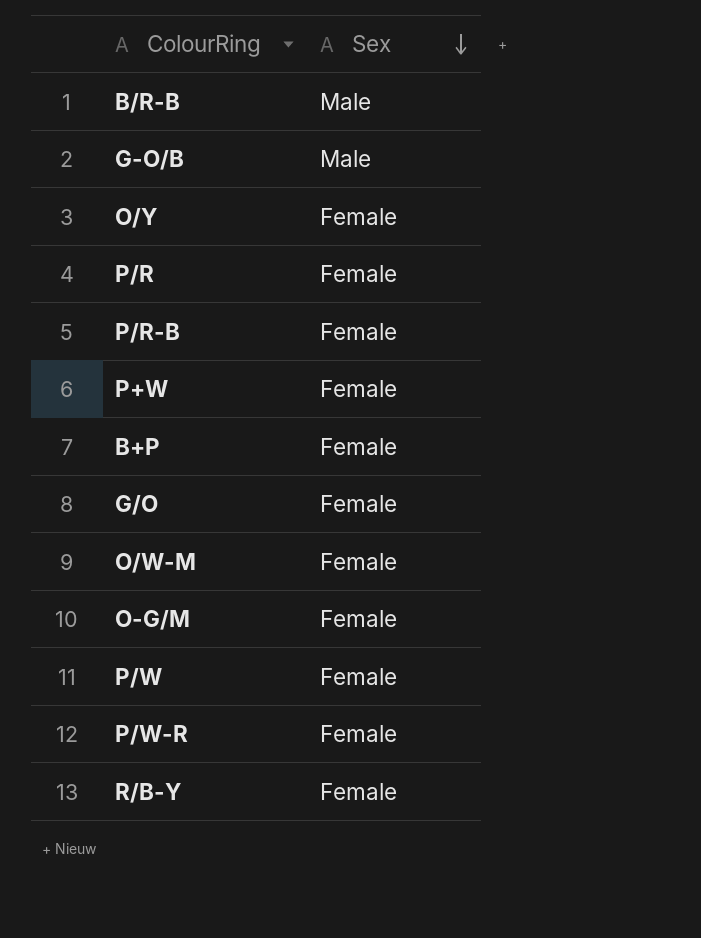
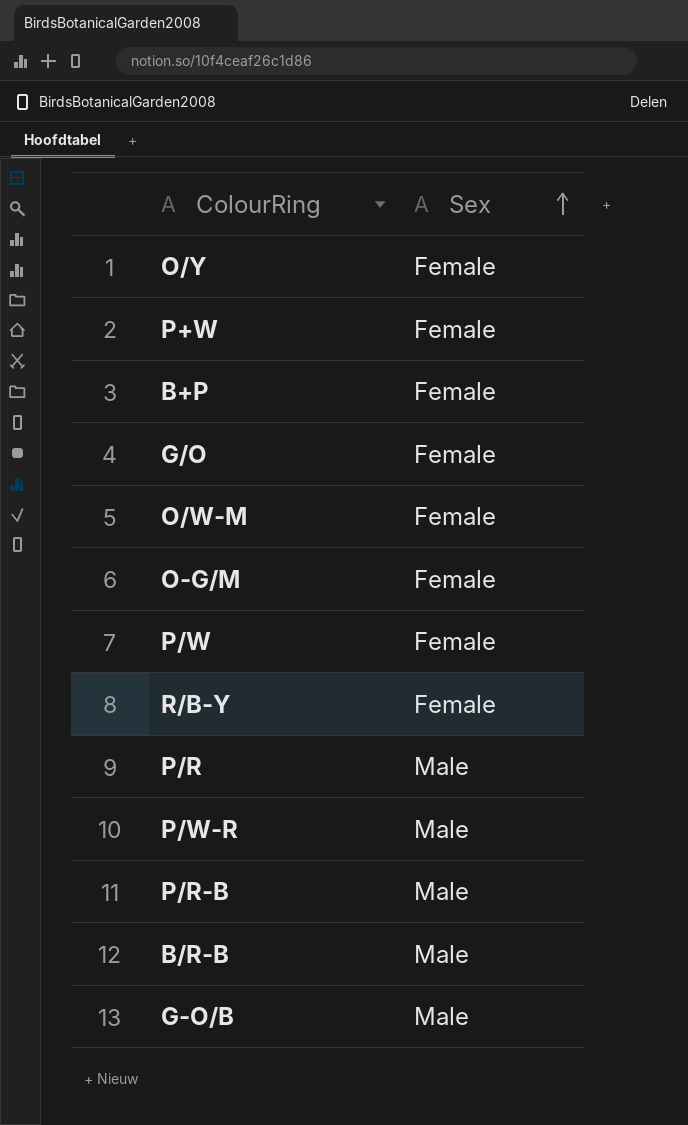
row order: Sex descending -> Sex ascending
P/R | Sex: Female -> Male
P/W-R | Sex: Female -> Male
P/R-B | Sex: Female -> Male

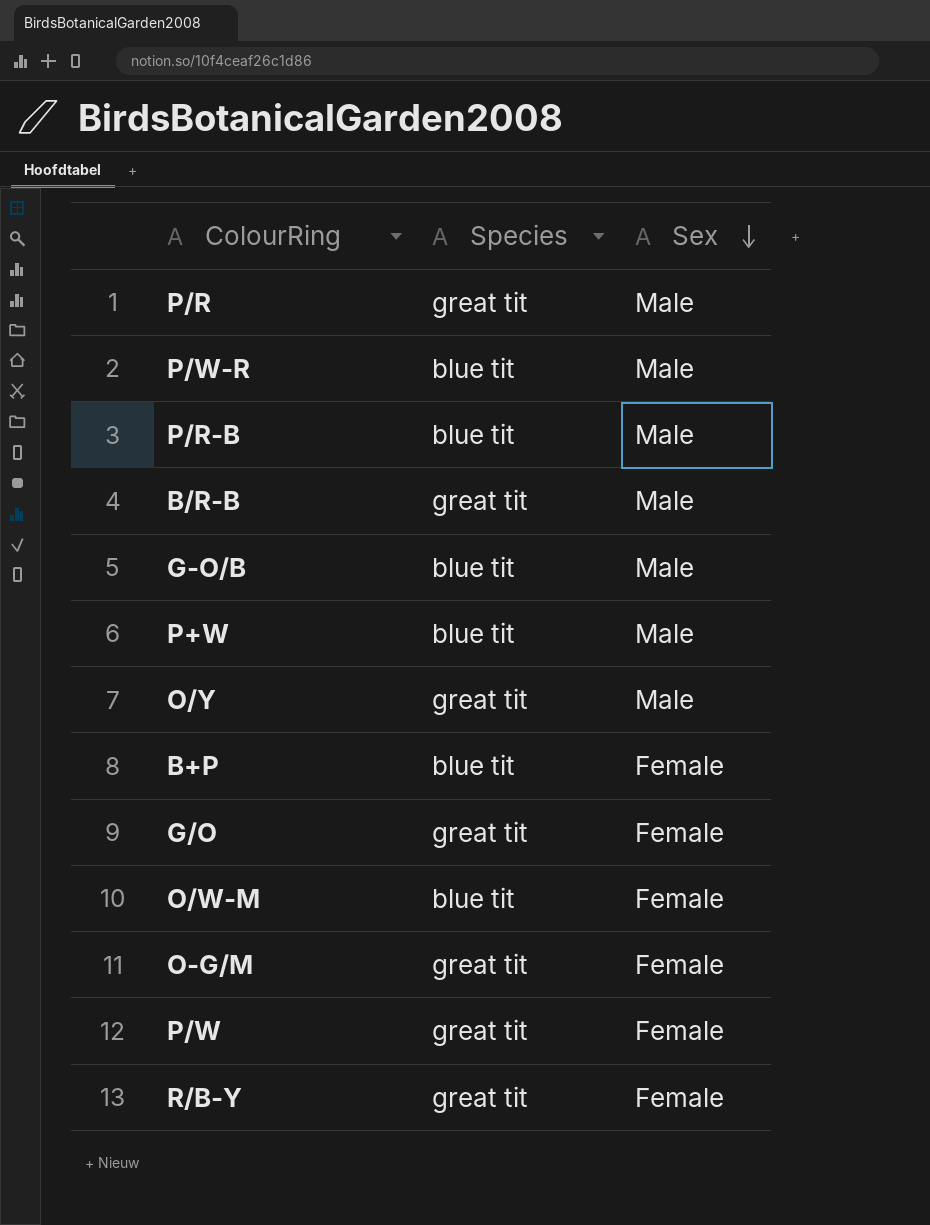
row order: Sex ascending -> Sex descending
column Species | position: none -> 2
P+W | Sex: Female -> Male
O/Y | Sex: Female -> Male

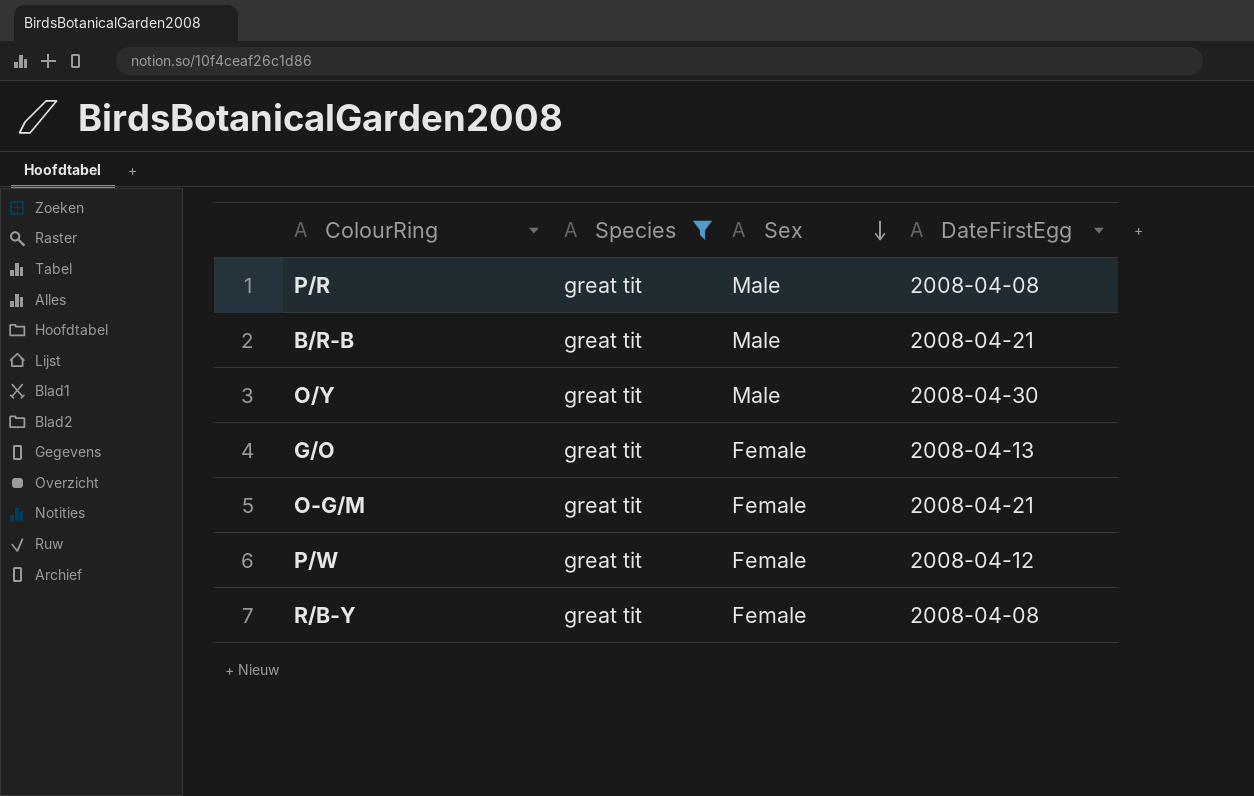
filter: none -> Species = great tit
column DateFirstEgg | position: none -> 4

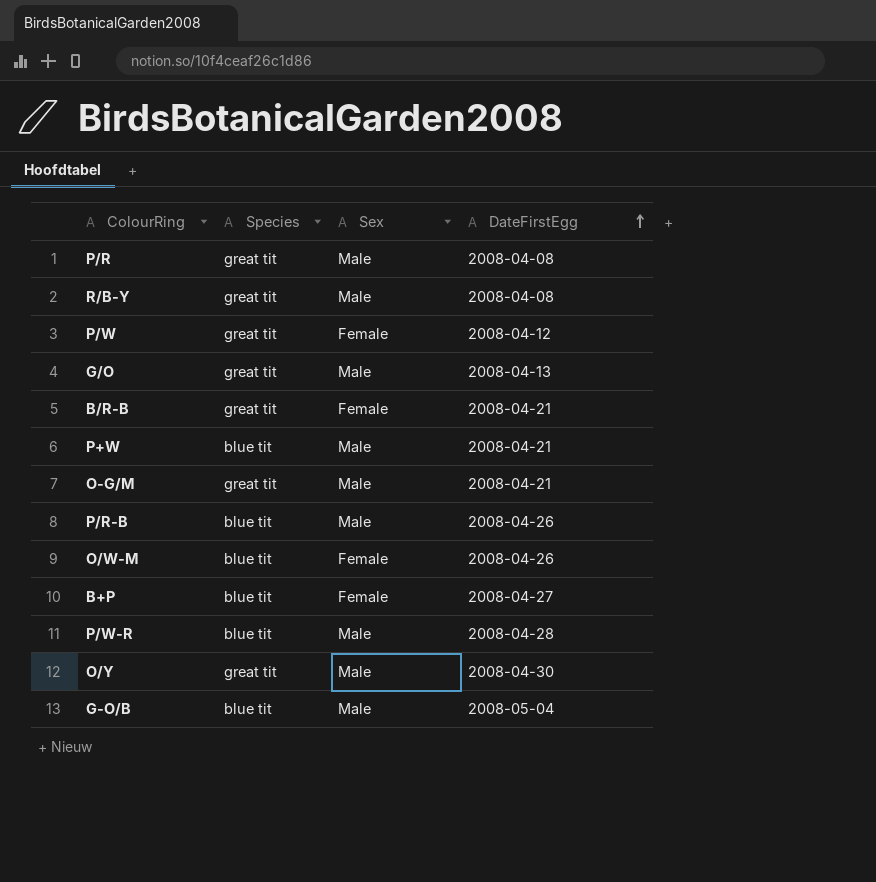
filter: Species = great tit -> none
row order: Sex descending -> DateFirstEgg ascending
R/B-Y | Sex: Female -> Male
G/O | Sex: Female -> Male
B/R-B | Sex: Male -> Female
O-G/M | Sex: Female -> Male

